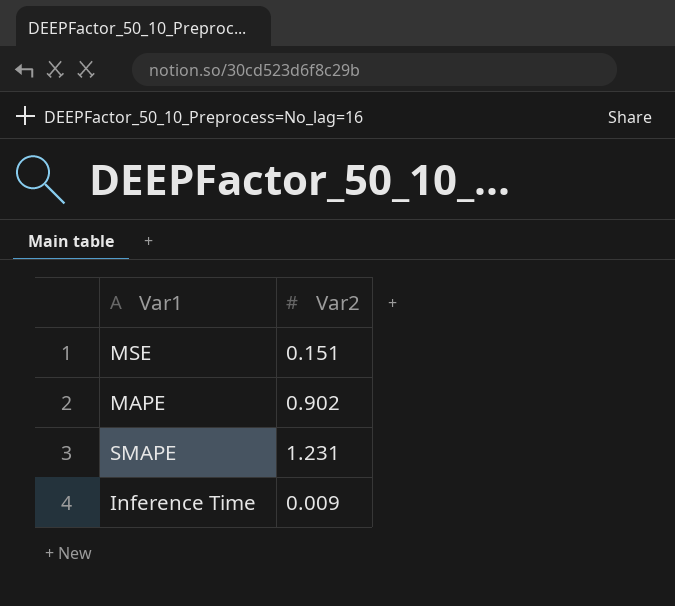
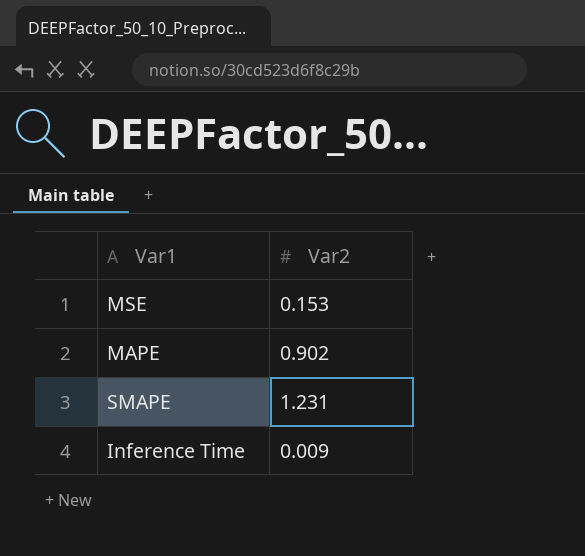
MSE | Var2: 0.151 -> 0.153

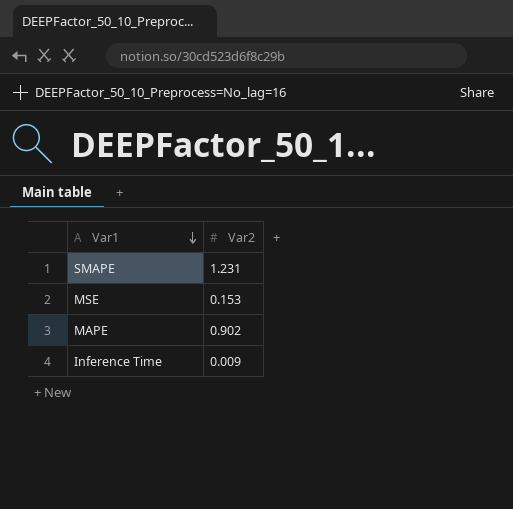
row order: none -> Var1 descending

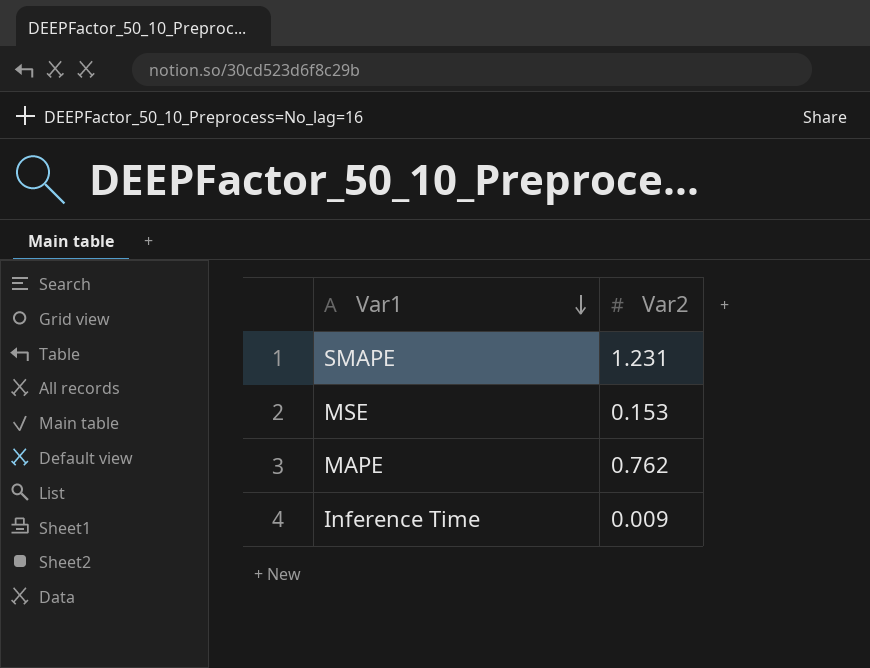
MAPE | Var2: 0.902 -> 0.762

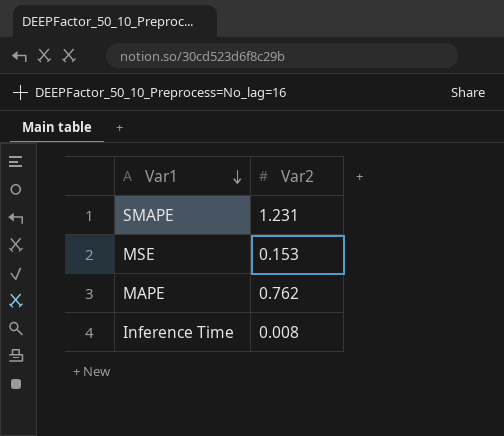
Inference Time | Var2: 0.009 -> 0.008

